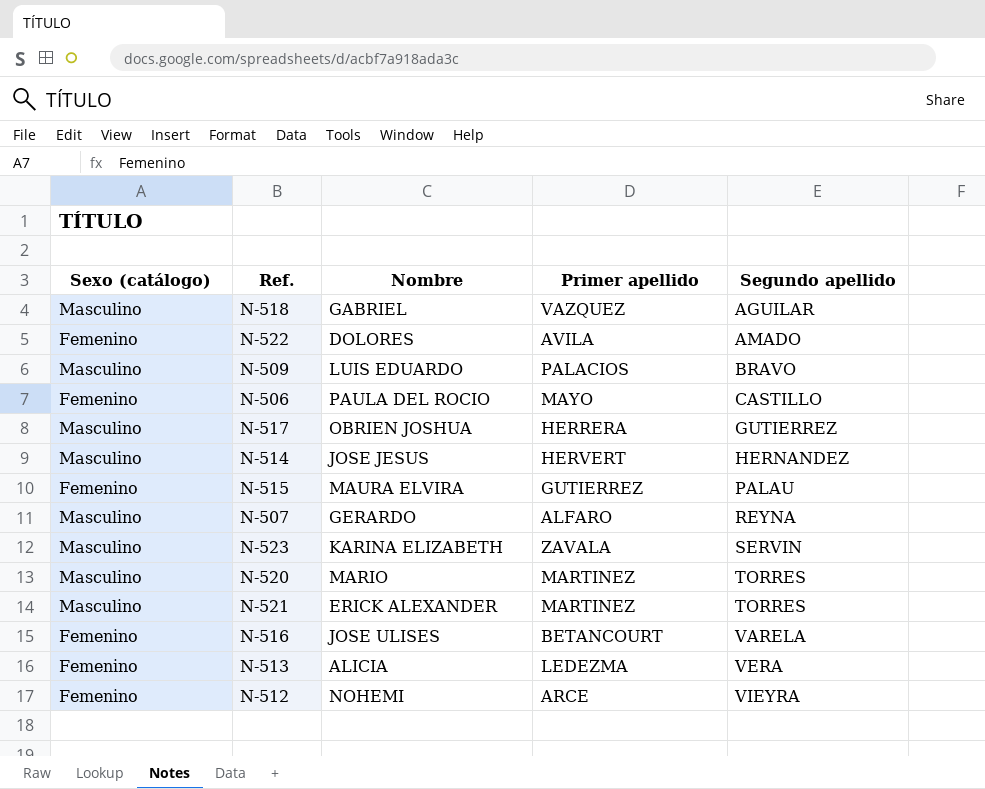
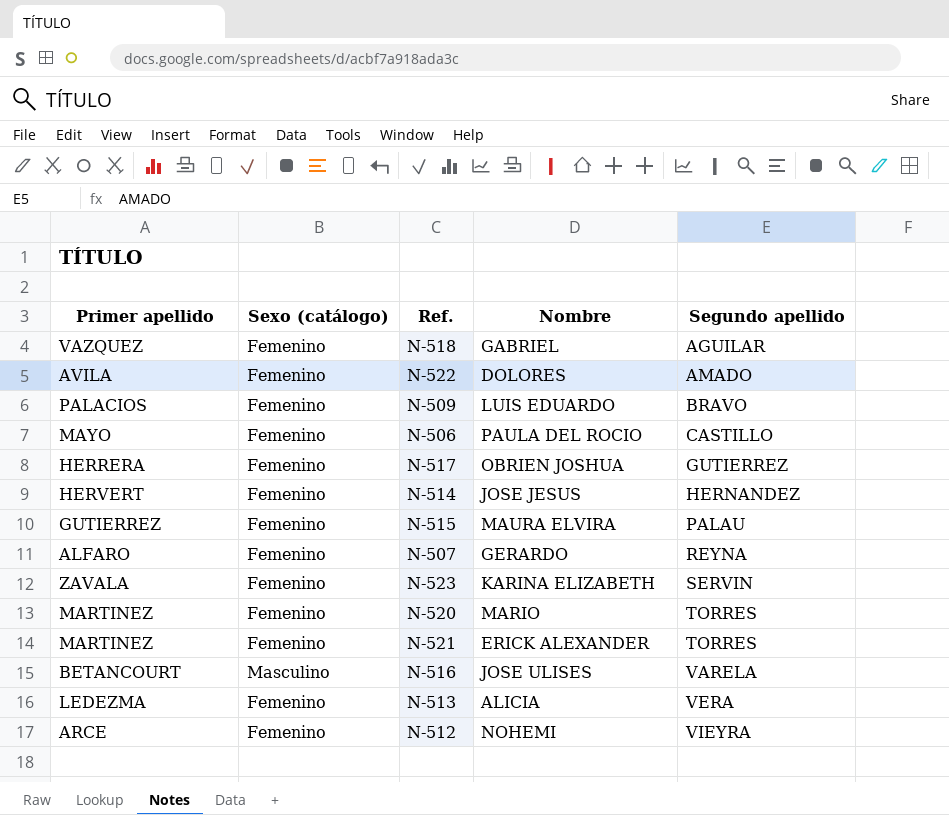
column Primer apellido | position: 4 -> 1
N-518 | Sexo (catálogo): Masculino -> Femenino
N-509 | Sexo (catálogo): Masculino -> Femenino
N-517 | Sexo (catálogo): Masculino -> Femenino
N-514 | Sexo (catálogo): Masculino -> Femenino
N-507 | Sexo (catálogo): Masculino -> Femenino
N-523 | Sexo (catálogo): Masculino -> Femenino
N-520 | Sexo (catálogo): Masculino -> Femenino
N-521 | Sexo (catálogo): Masculino -> Femenino
N-516 | Sexo (catálogo): Femenino -> Masculino

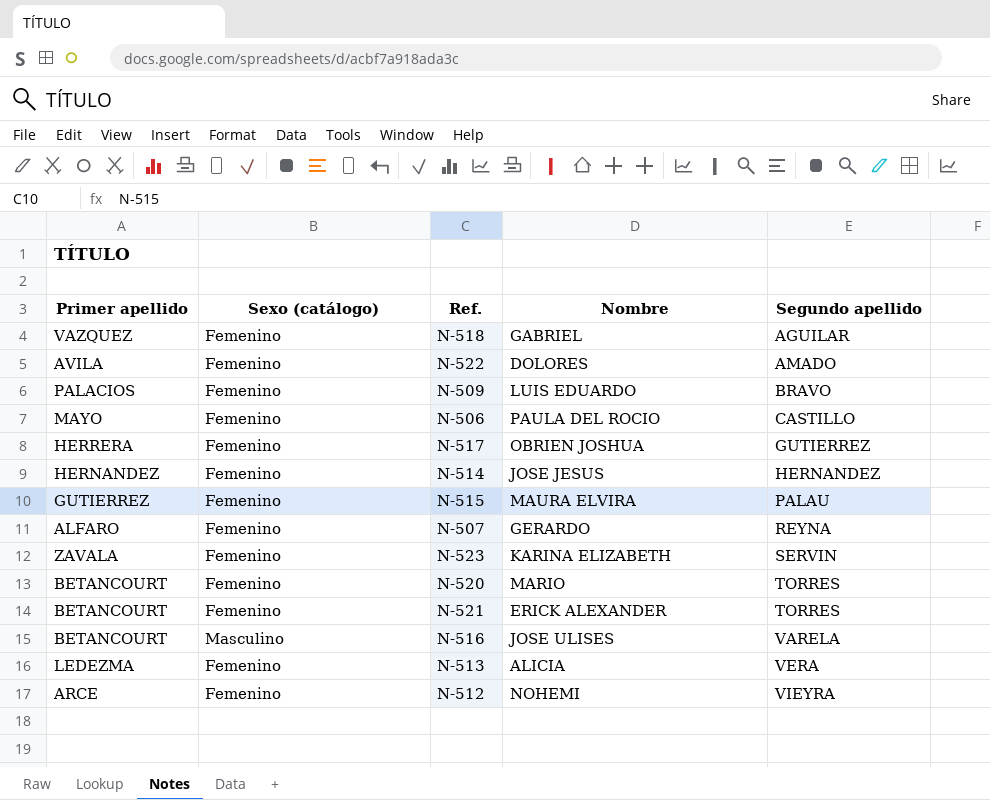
N-514 | Primer apellido: HERVERT -> HERNANDEZ
N-520 | Primer apellido: MARTINEZ -> BETANCOURT
N-521 | Primer apellido: MARTINEZ -> BETANCOURT

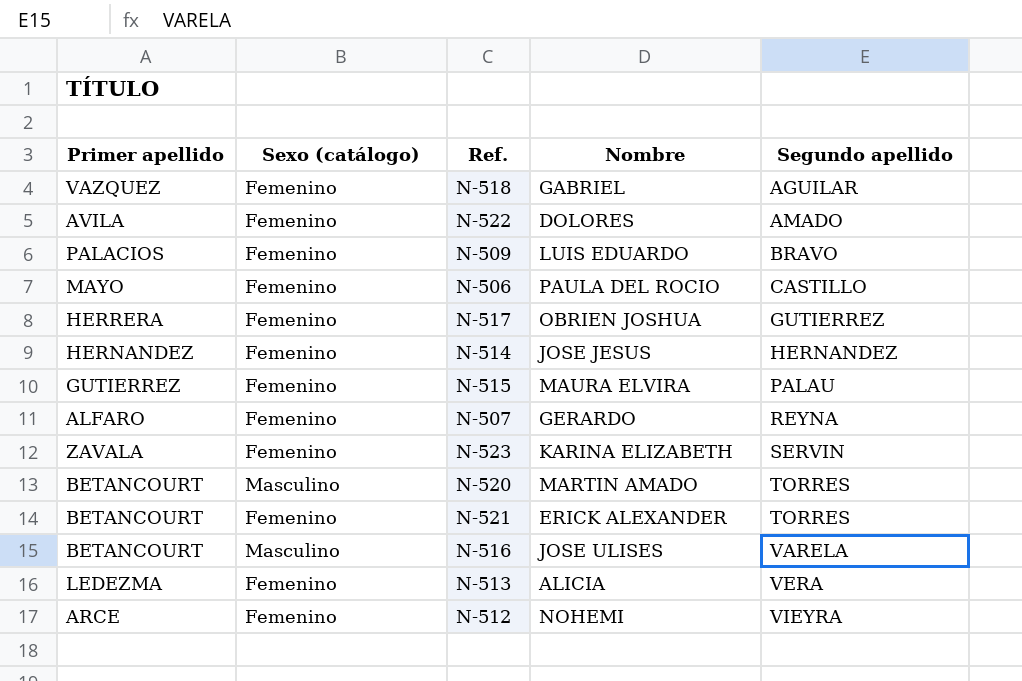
N-520 | Sexo (catálogo): Femenino -> Masculino
N-520 | Nombre: MARIO -> MARTIN AMADO

